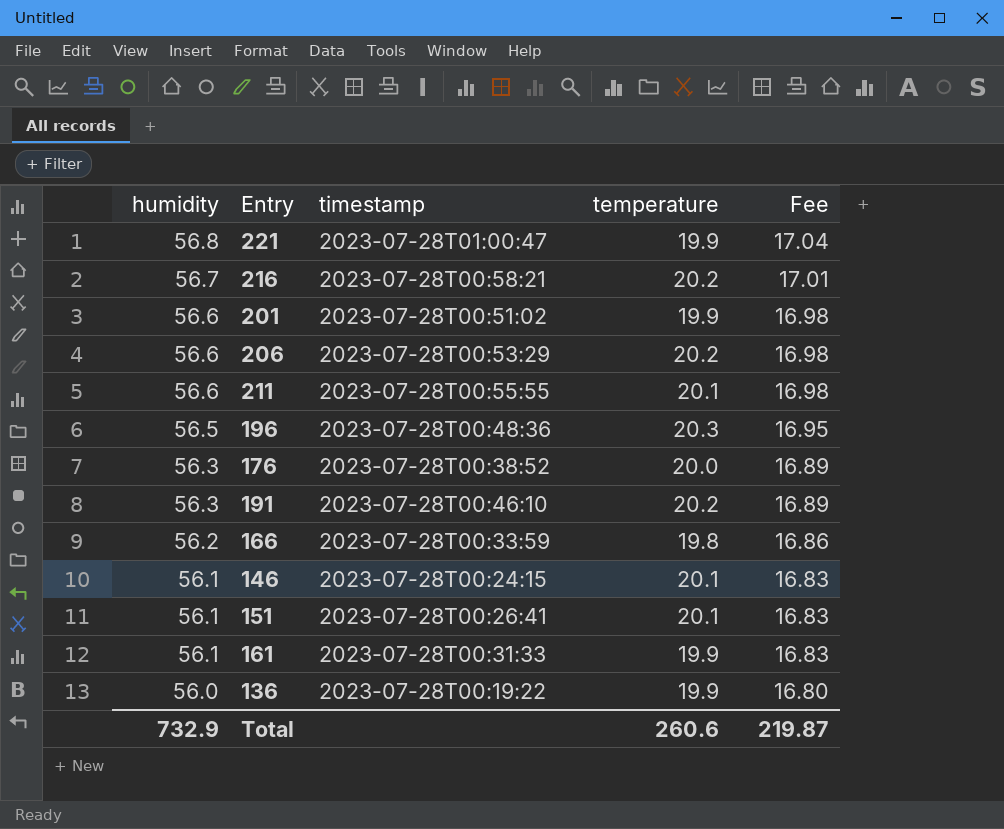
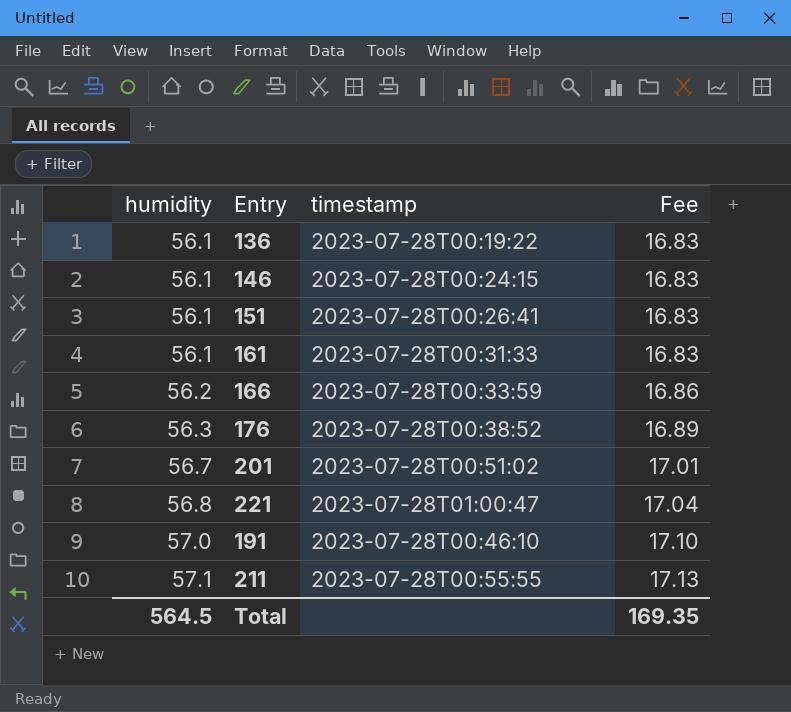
row order: humidity descending -> humidity ascending
column temperature | position: 4 -> none
row 216: 56.7 | 2023-07-28T00:58:21 | 20.2 | 17.01 -> none
row 206: 56.6 | 2023-07-28T00:53:29 | 20.2 | 16.98 -> none
row 196: 56.5 | 2023-07-28T00:48:36 | 20.3 | 16.95 -> none
136 | humidity: 56.0 -> 56.1
136 | Fee: 16.80 -> 16.83
201 | humidity: 56.6 -> 56.7
201 | Fee: 16.98 -> 17.01
191 | humidity: 56.3 -> 57.0
191 | Fee: 16.89 -> 17.10
211 | humidity: 56.6 -> 57.1
211 | Fee: 16.98 -> 17.13
Total | humidity: 732.9 -> 564.5
Total | Fee: 219.87 -> 169.35

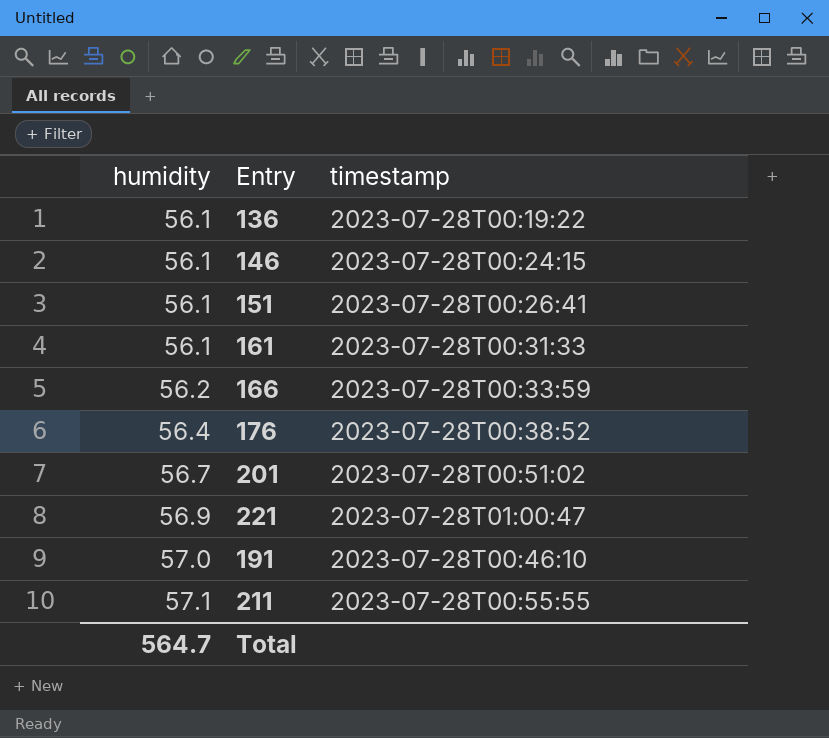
column Fee | formula: [humidity] * 0.3 -> none
176 | humidity: 56.3 -> 56.4
221 | humidity: 56.8 -> 56.9
Total | humidity: 564.5 -> 564.7

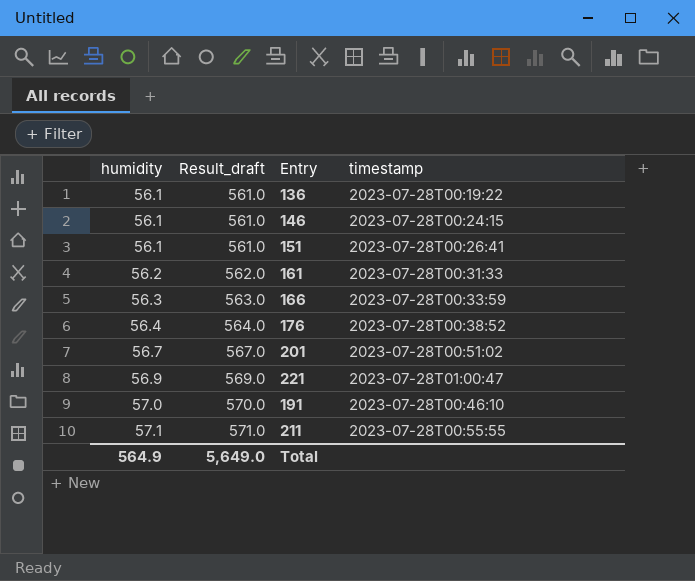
column Result_draft | formula: none -> [humidity] * 10
161 | humidity: 56.1 -> 56.2
166 | humidity: 56.2 -> 56.3
Total | humidity: 564.7 -> 564.9

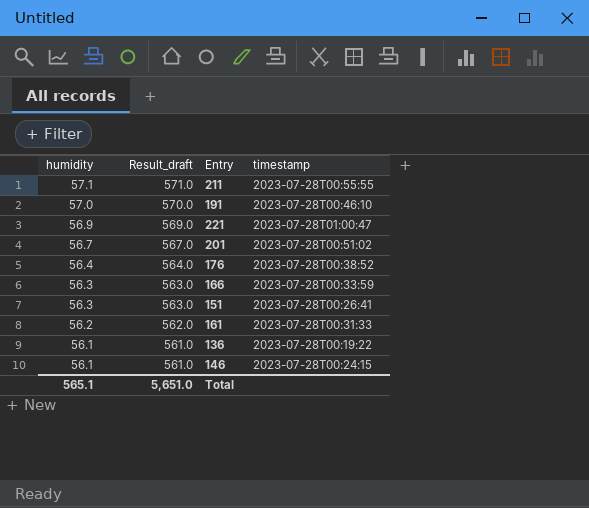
row order: humidity ascending -> humidity descending
151 | humidity: 56.1 -> 56.3
151 | Result_draft: 561.0 -> 563.0
Total | humidity: 564.9 -> 565.1
Total | Result_draft: 5,649.0 -> 5,651.0

